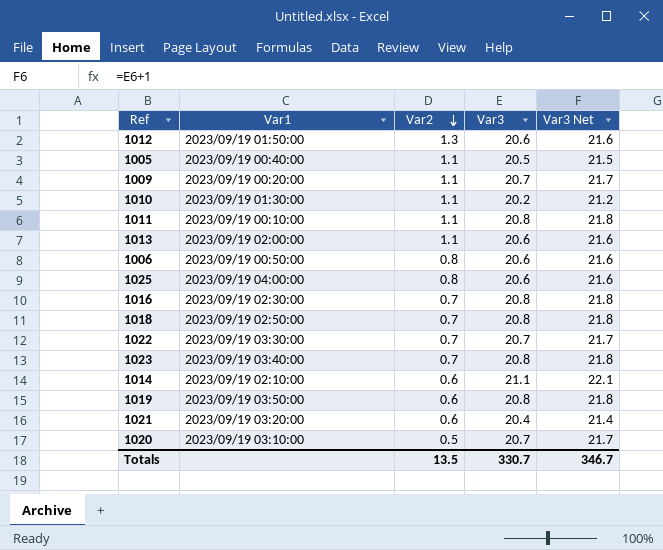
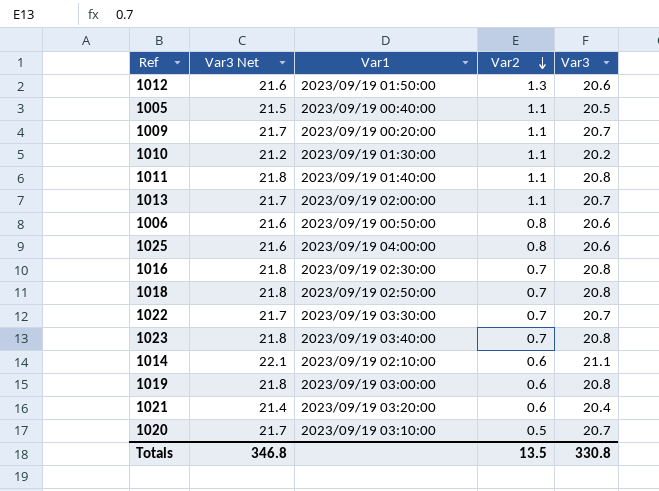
column Var3 Net | position: 5 -> 2
1011 | Var1: 2023/09/19 00:10:00 -> 2023/09/19 01:40:00
1013 | Var3 Net: 21.6 -> 21.7
1013 | Var3: 20.6 -> 20.7
1019 | Var1: 2023/09/19 03:50:00 -> 2023/09/19 03:00:00
Totals | Var3 Net: 346.7 -> 346.8
Totals | Var3: 330.7 -> 330.8

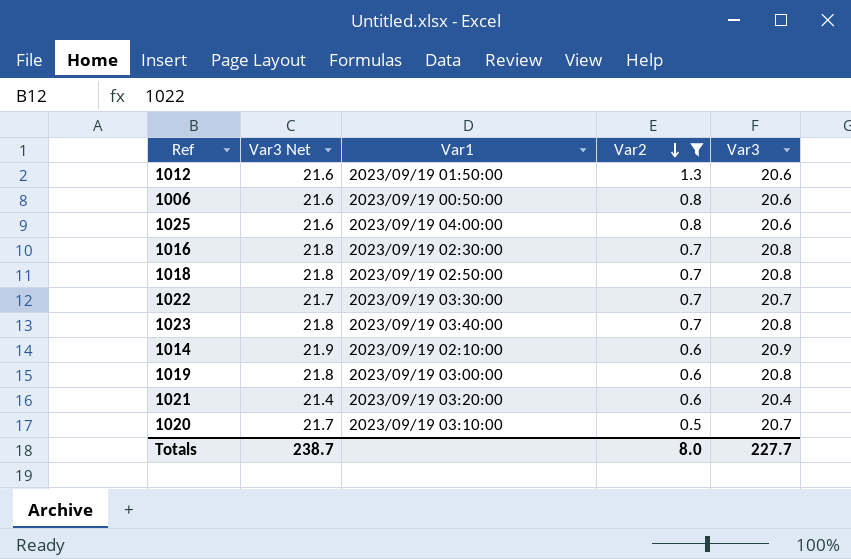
filter: none -> Var2 != 1.1
1014 | Var3 Net: 22.1 -> 21.9
1014 | Var3: 21.1 -> 20.9
Totals | Var3 Net: 346.8 -> 238.7
Totals | Var2: 13.5 -> 8.0
Totals | Var3: 330.8 -> 227.7

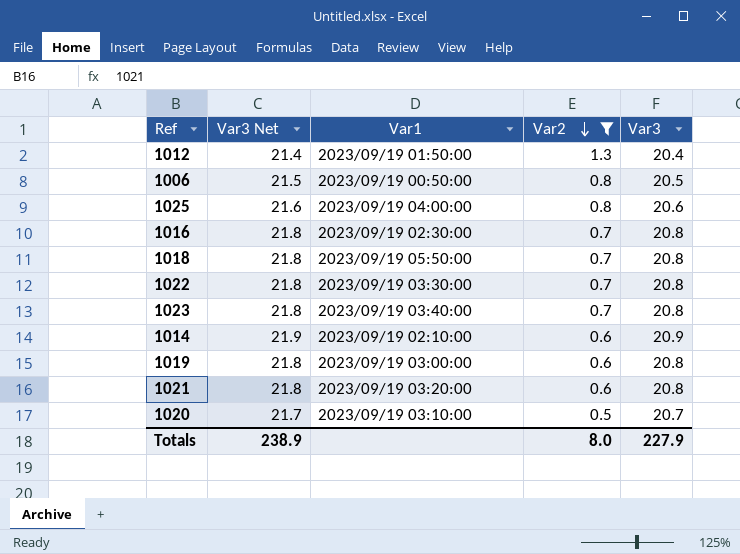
1012 | Var3 Net: 21.6 -> 21.4
1012 | Var3: 20.6 -> 20.4
1006 | Var3 Net: 21.6 -> 21.5
1006 | Var3: 20.6 -> 20.5
1018 | Var1: 2023/09/19 02:50:00 -> 2023/09/19 05:50:00
1022 | Var3 Net: 21.7 -> 21.8
1022 | Var3: 20.7 -> 20.8
1021 | Var3 Net: 21.4 -> 21.8
1021 | Var3: 20.4 -> 20.8
Totals | Var3 Net: 238.7 -> 238.9
Totals | Var3: 227.7 -> 227.9

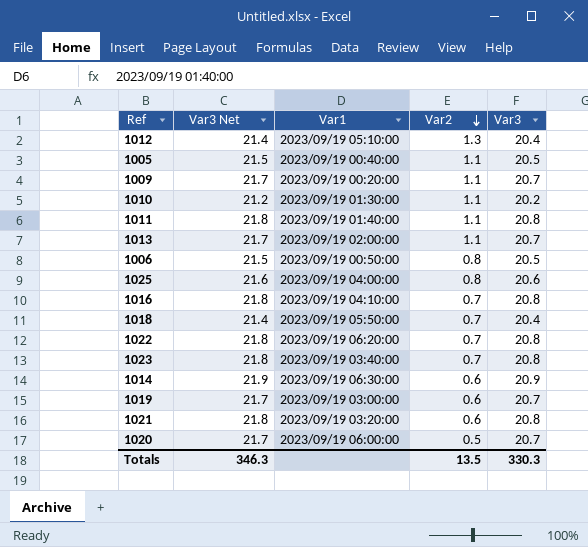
filter: Var2 != 1.1 -> none
1012 | Var1: 2023/09/19 01:50:00 -> 2023/09/19 05:10:00
1016 | Var1: 2023/09/19 02:30:00 -> 2023/09/19 04:10:00
1018 | Var3 Net: 21.8 -> 21.4
1018 | Var3: 20.8 -> 20.4
1022 | Var1: 2023/09/19 03:30:00 -> 2023/09/19 06:20:00
1014 | Var1: 2023/09/19 02:10:00 -> 2023/09/19 06:30:00
1019 | Var3 Net: 21.8 -> 21.7
1019 | Var3: 20.8 -> 20.7
1020 | Var1: 2023/09/19 03:10:00 -> 2023/09/19 06:00:00
Totals | Var3 Net: 238.9 -> 346.3
Totals | Var2: 8.0 -> 13.5
Totals | Var3: 227.9 -> 330.3

